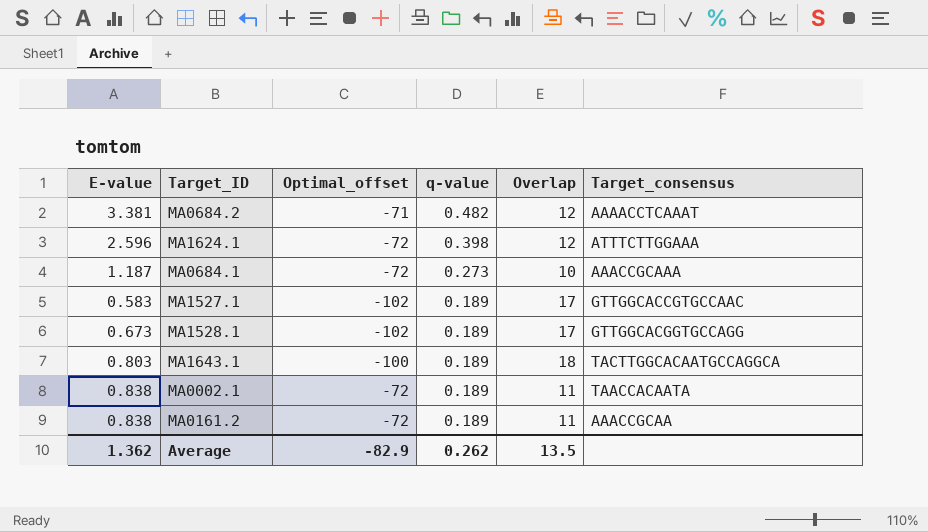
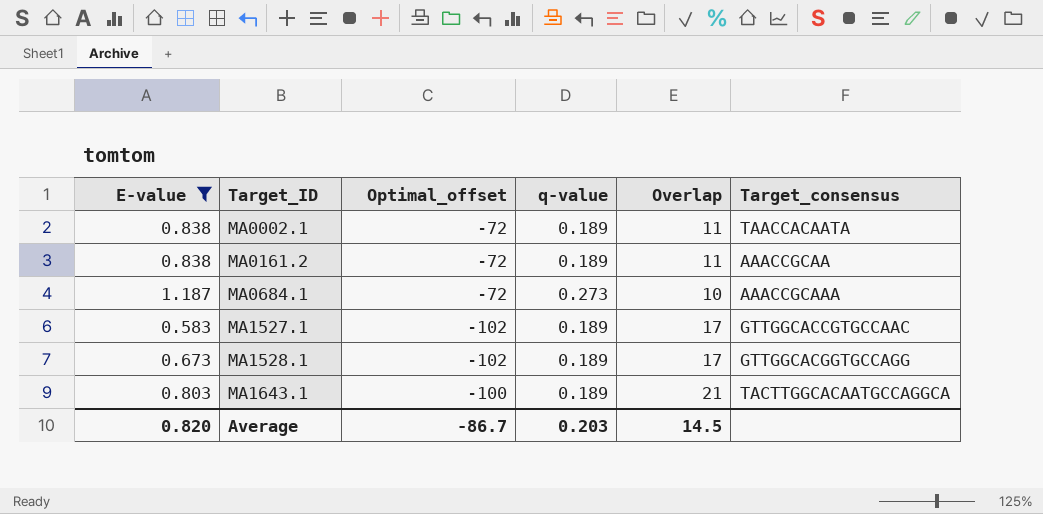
filter: none -> E-value <= 1.187
row order: q-value descending -> Target_ID ascending
MA1643.1 | Overlap: 18 -> 21
Average | E-value: 1.362 -> 0.820
Average | Optimal_offset: -82.9 -> -86.7
Average | q-value: 0.262 -> 0.203
Average | Overlap: 13.5 -> 14.5

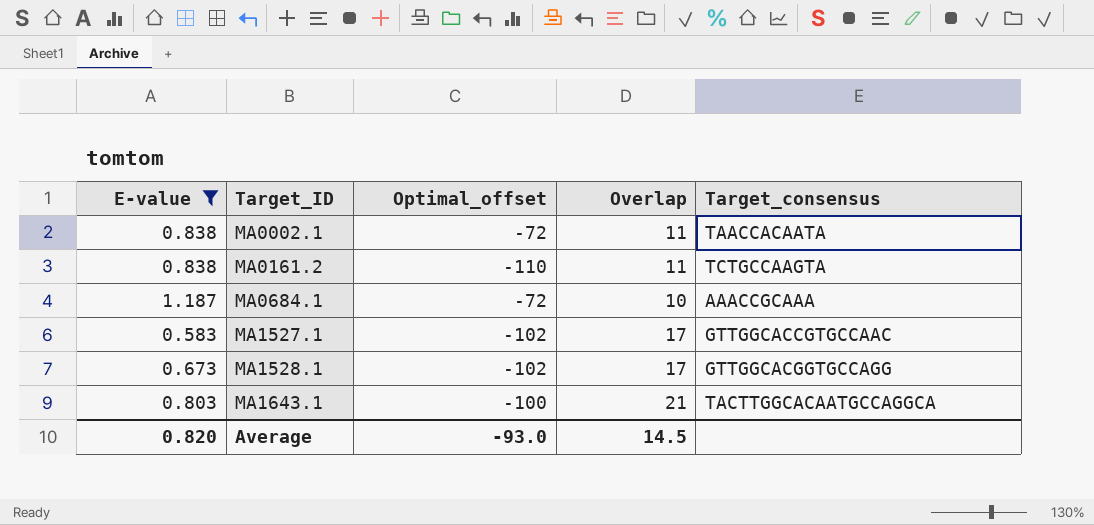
column q-value | position: 4 -> none
MA0161.2 | Optimal_offset: -72 -> -110
MA0161.2 | Target_consensus: AAACCGCAA -> TCTGCCAAGTA
Average | Optimal_offset: -86.7 -> -93.0

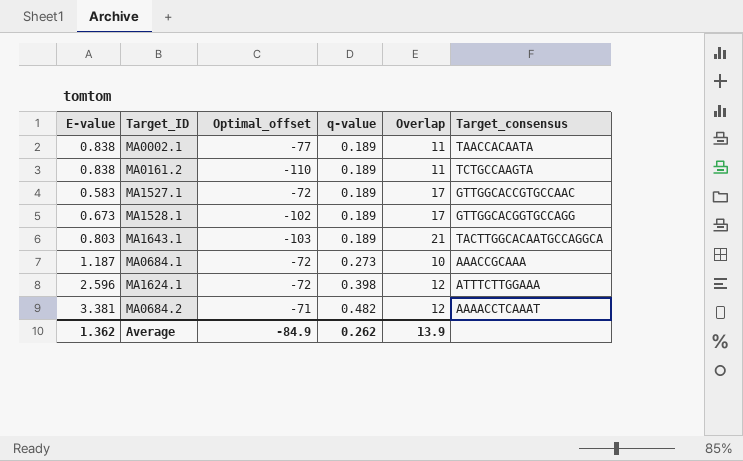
filter: E-value <= 1.187 -> none
row order: Target_ID ascending -> q-value ascending
column q-value | position: none -> 4
MA0002.1 | Optimal_offset: -72 -> -77
MA1527.1 | Optimal_offset: -102 -> -72
MA1643.1 | Optimal_offset: -100 -> -103
Average | E-value: 0.820 -> 1.362
Average | Optimal_offset: -93.0 -> -84.9
Average | Overlap: 14.5 -> 13.9

